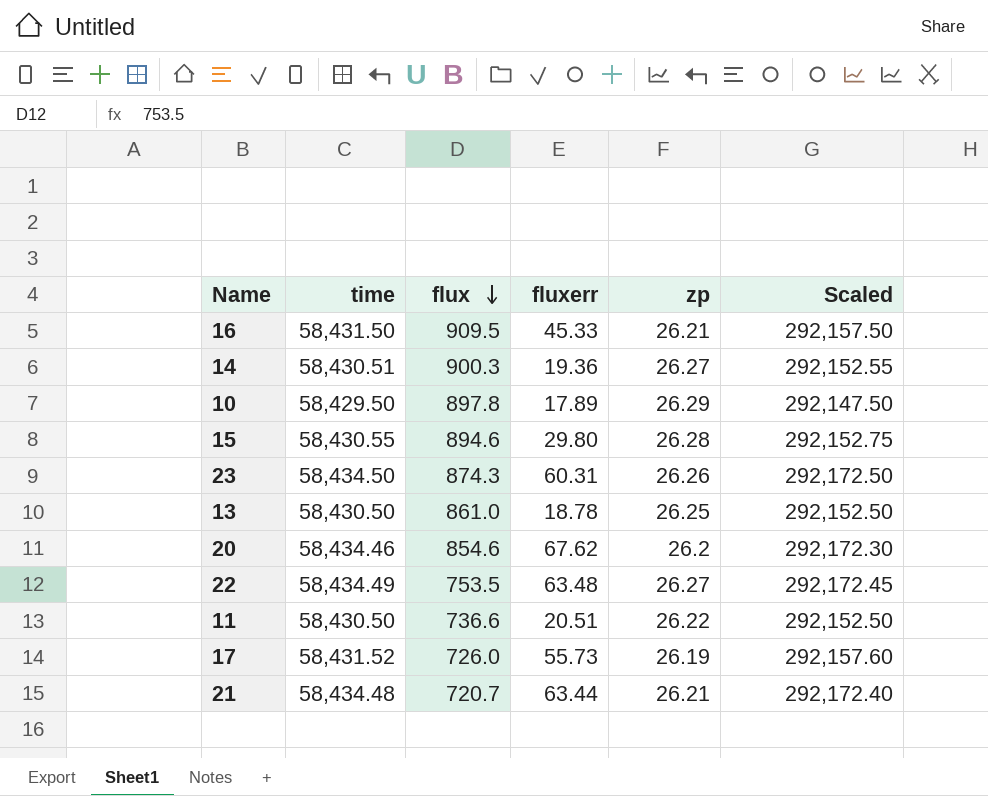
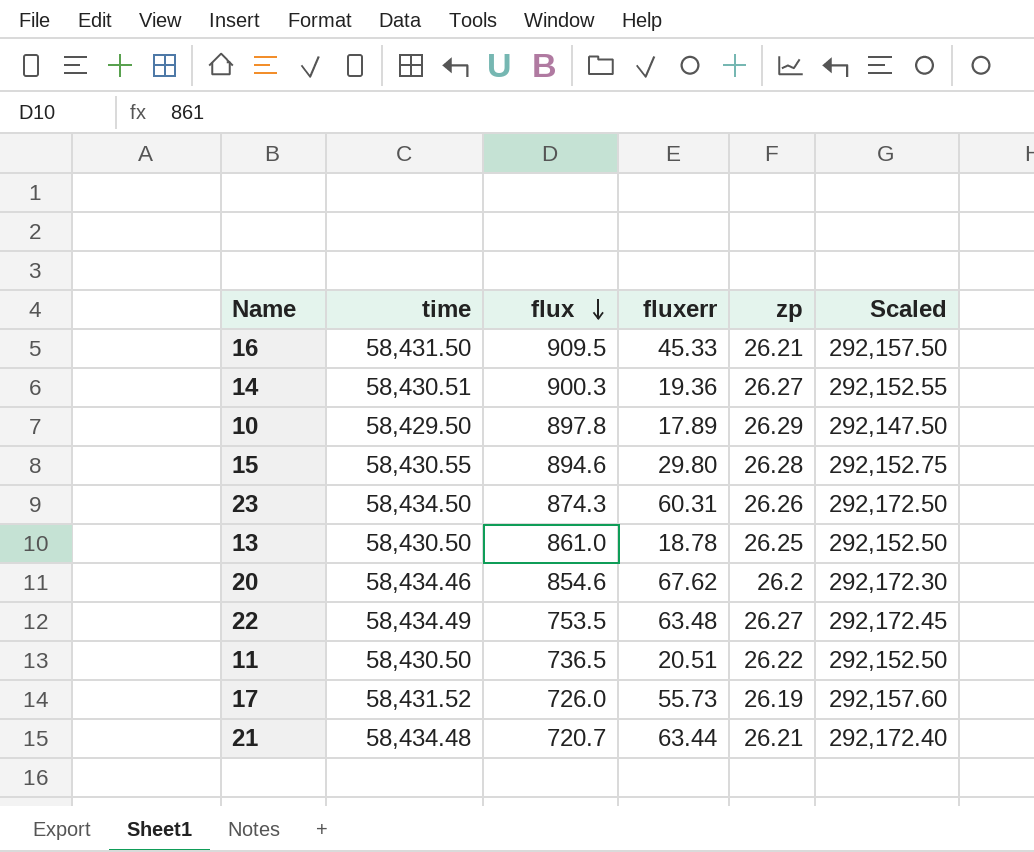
11 | flux: 736.6 -> 736.5

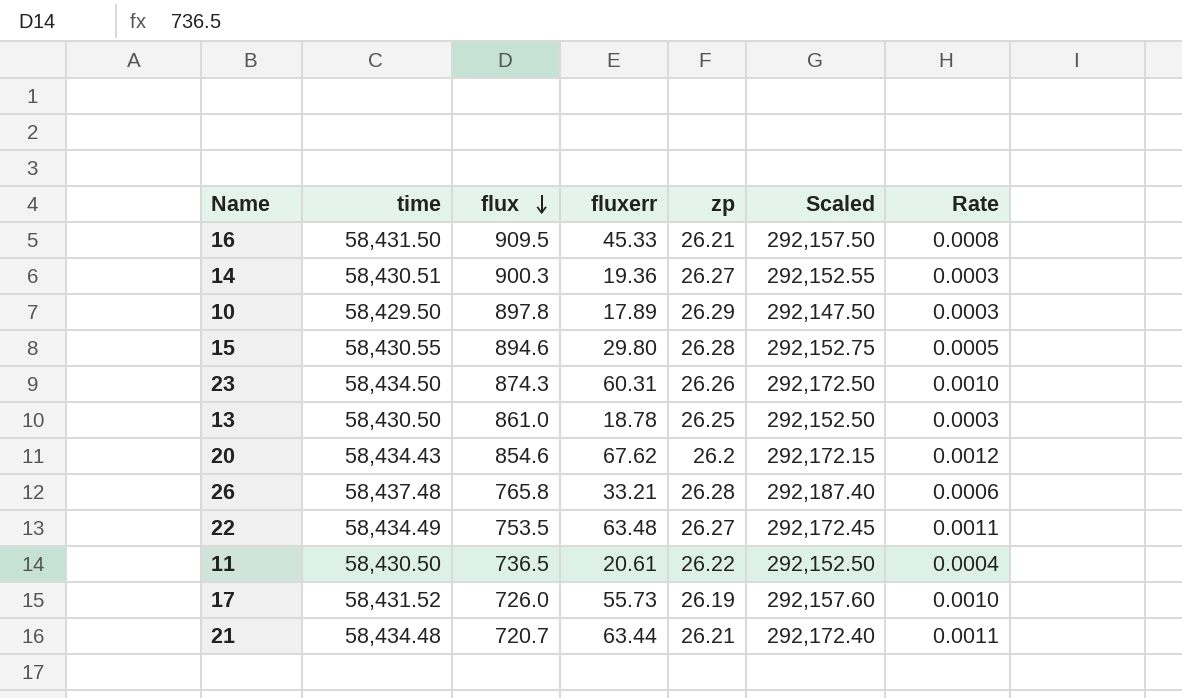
column Rate | formula: none -> [fluxerr] / [time]
20 | time: 58,434.46 -> 58,434.43
20 | Scaled: 292,172.30 -> 292,172.15
row 26: none -> 58,437.48 | 765.8 | 33.21 | 26.28 | 292,187.40 | 0.0006
11 | fluxerr: 20.51 -> 20.61

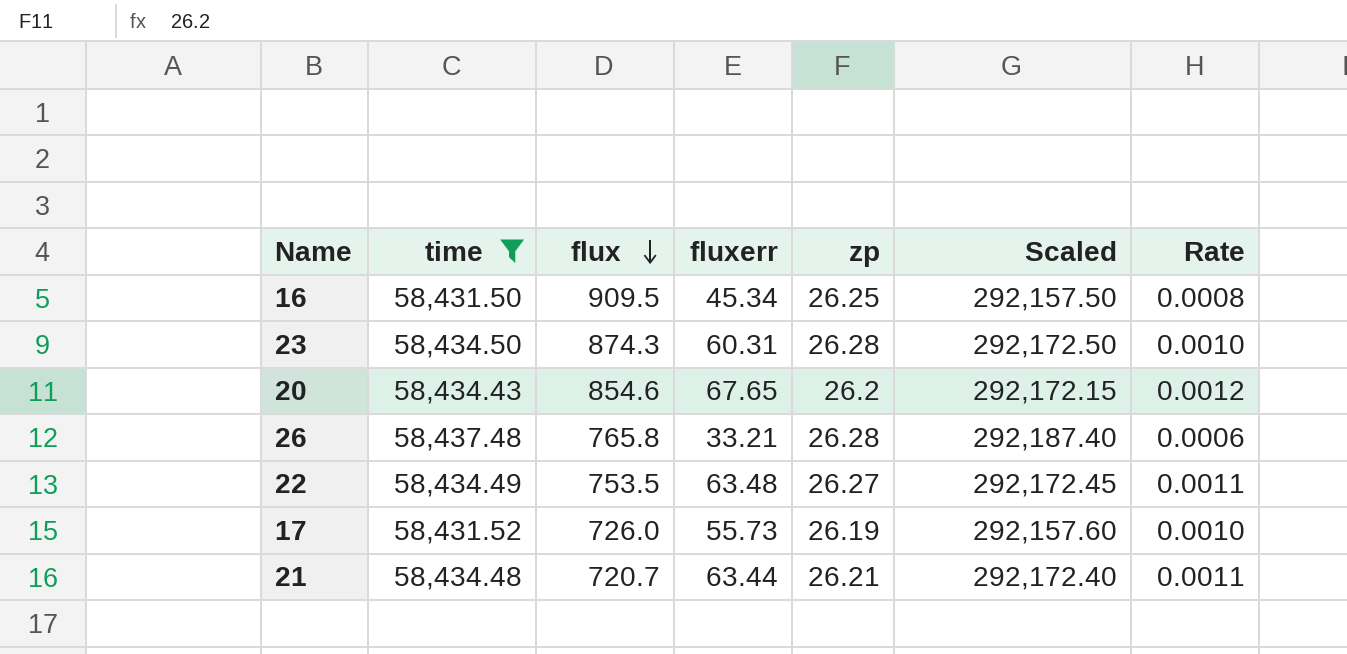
filter: none -> time >= 58,431.50
16 | fluxerr: 45.33 -> 45.34
16 | zp: 26.21 -> 26.25
23 | zp: 26.26 -> 26.28
20 | fluxerr: 67.62 -> 67.65

